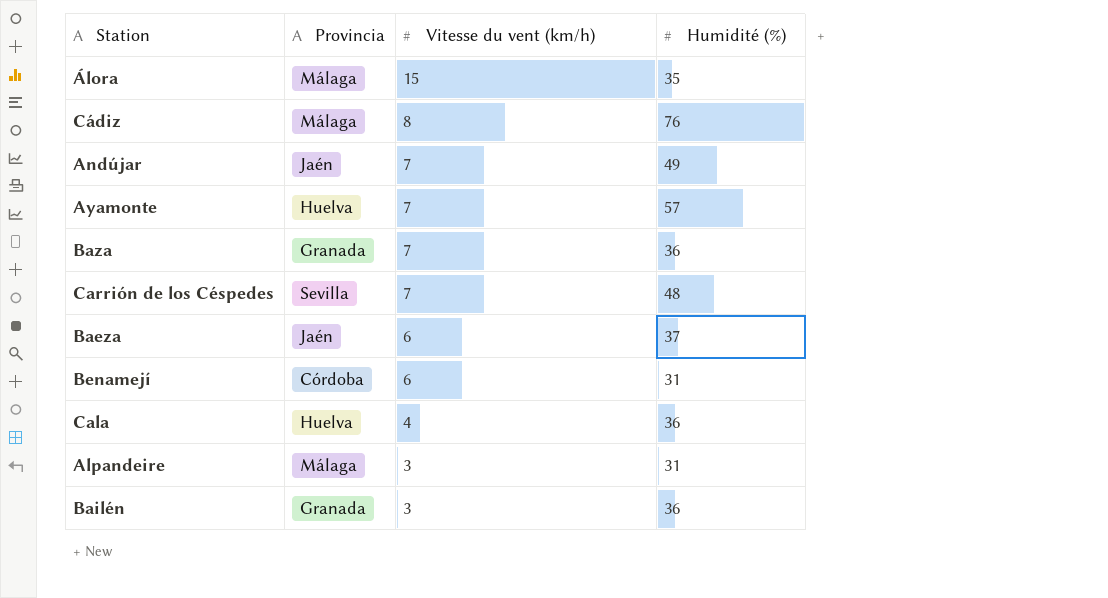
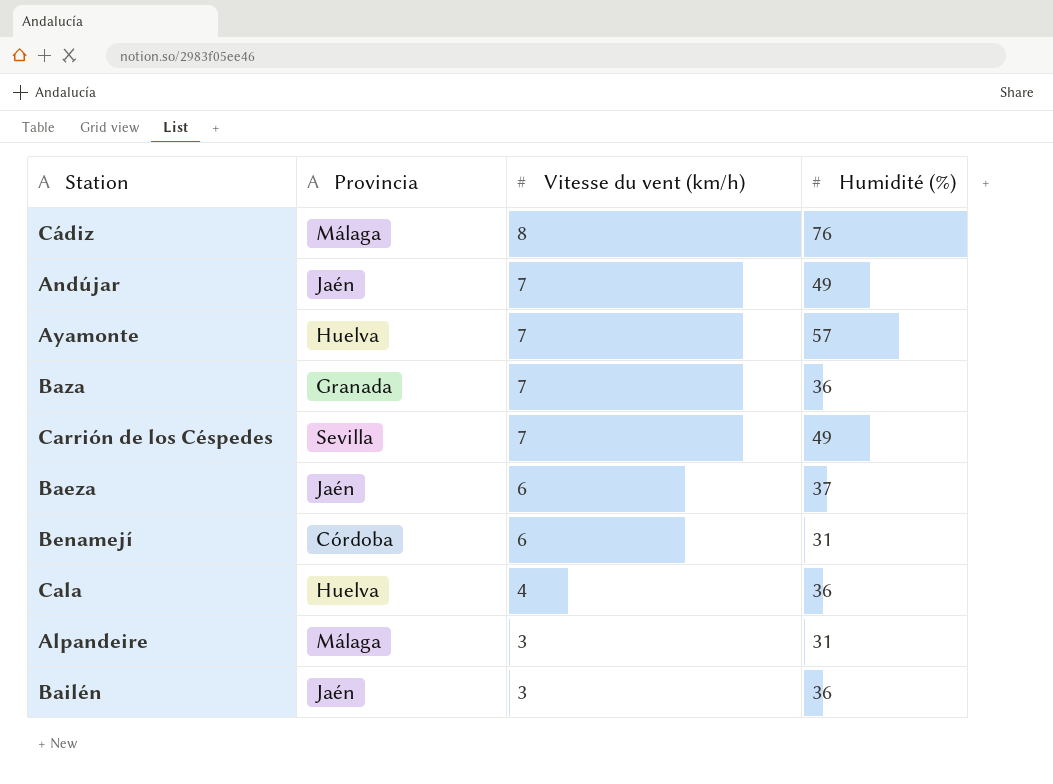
row Álora: Málaga | 15 | 35 -> none
Carrión de los Céspedes | Humidité (%): 48 -> 49
Bailén | Provincia: Granada -> Jaén

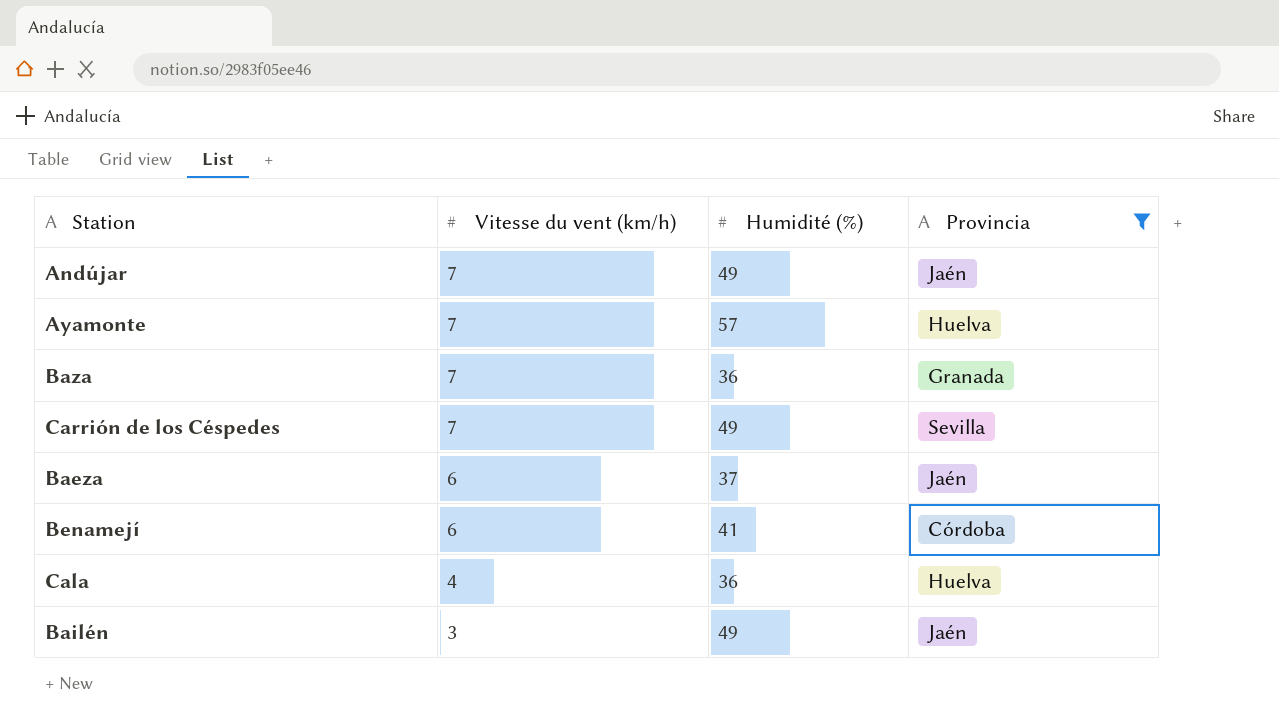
filter: none -> Provincia != Málaga
column Provincia | position: 2 -> 4
Benamejí | Humidité (%): 31 -> 41
Bailén | Humidité (%): 36 -> 49

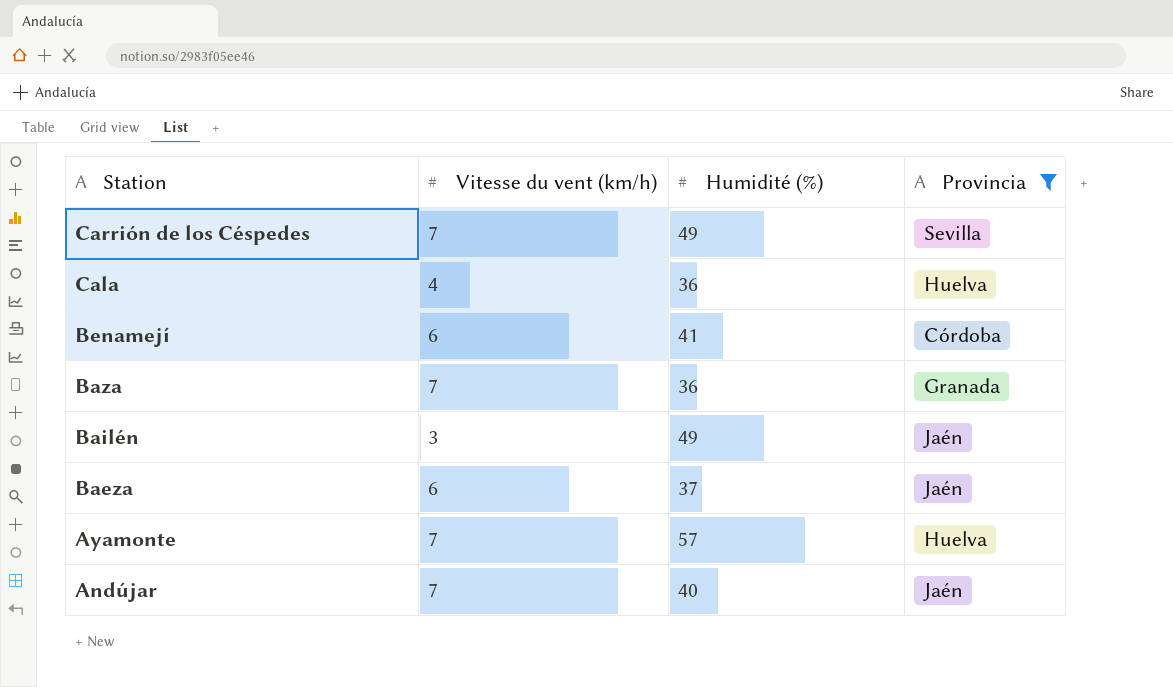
row order: Vitesse du vent (km/h) descending -> Station descending
Andújar | Humidité (%): 49 -> 40

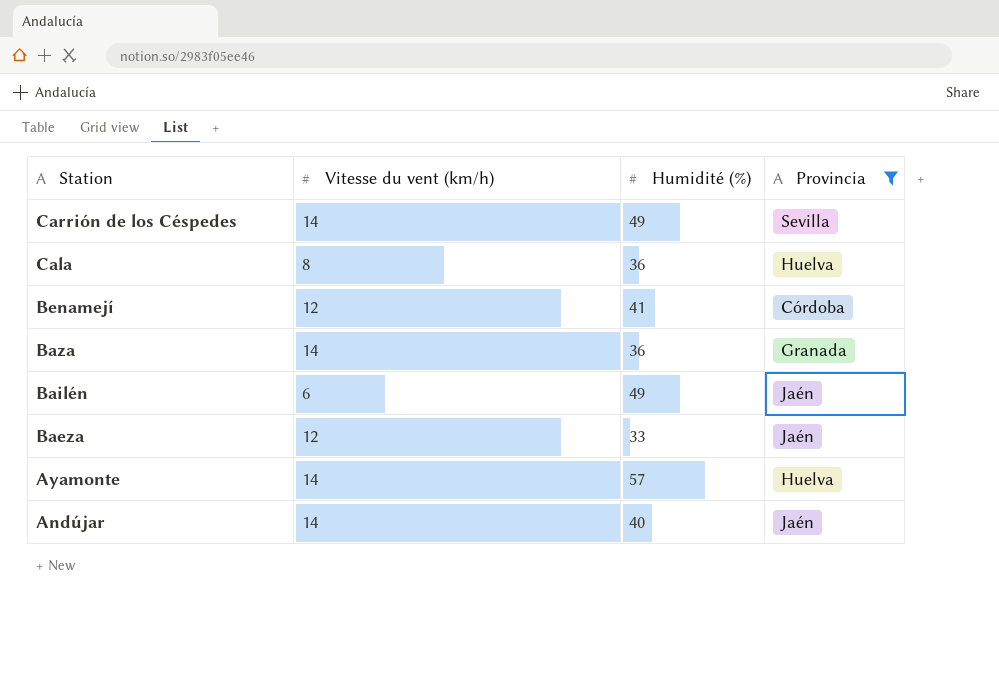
Carrión de los Céspedes | Vitesse du vent (km/h): 7 -> 14
Cala | Vitesse du vent (km/h): 4 -> 8
Benamejí | Vitesse du vent (km/h): 6 -> 12
Baza | Vitesse du vent (km/h): 7 -> 14
Bailén | Vitesse du vent (km/h): 3 -> 6
Baeza | Vitesse du vent (km/h): 6 -> 12
Baeza | Humidité (%): 37 -> 33
Ayamonte | Vitesse du vent (km/h): 7 -> 14
Andújar | Vitesse du vent (km/h): 7 -> 14

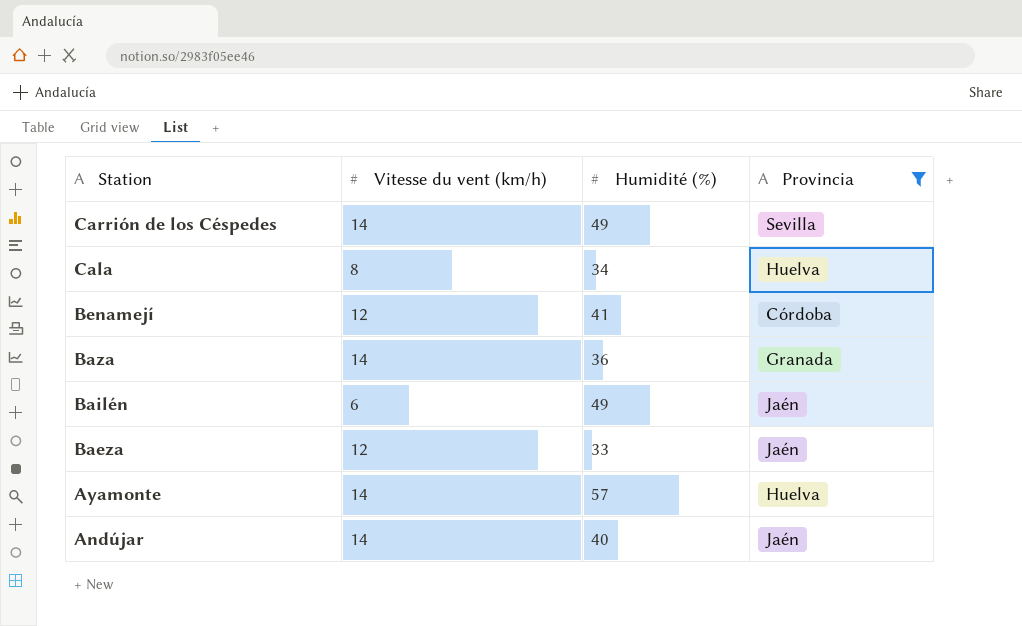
Cala | Humidité (%): 36 -> 34

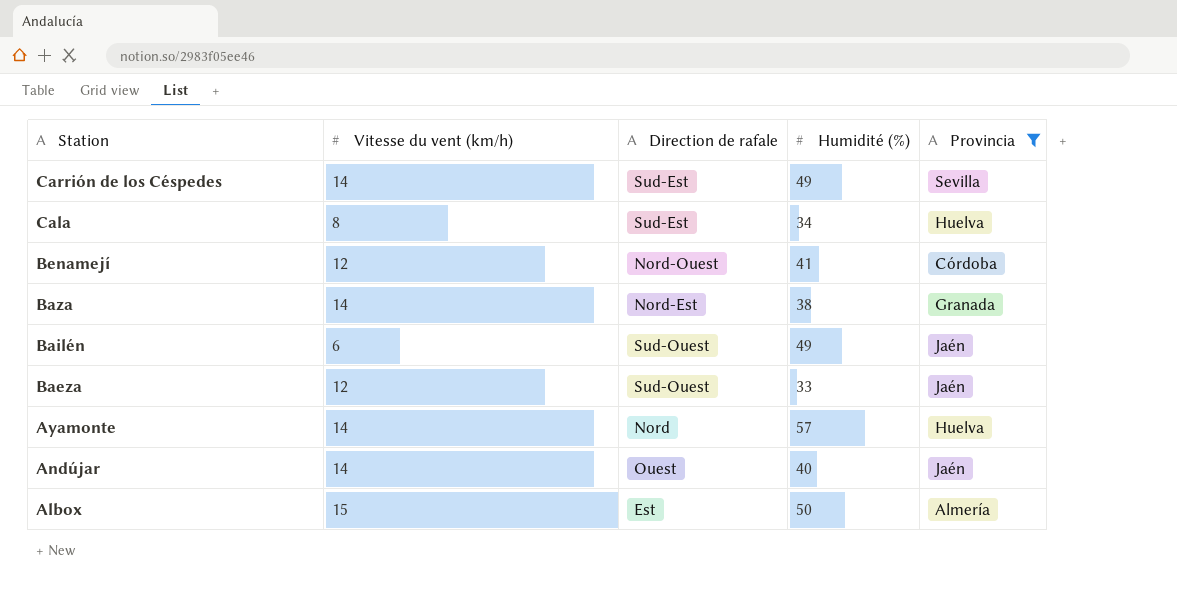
column Direction de rafale | position: none -> 3
Baza | Humidité (%): 36 -> 38
row Albox: none -> 15 | Est | 50 | Almería

